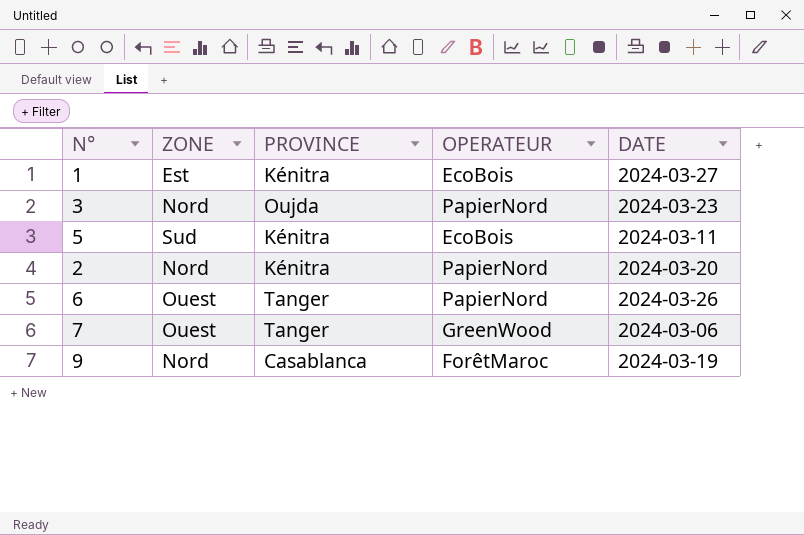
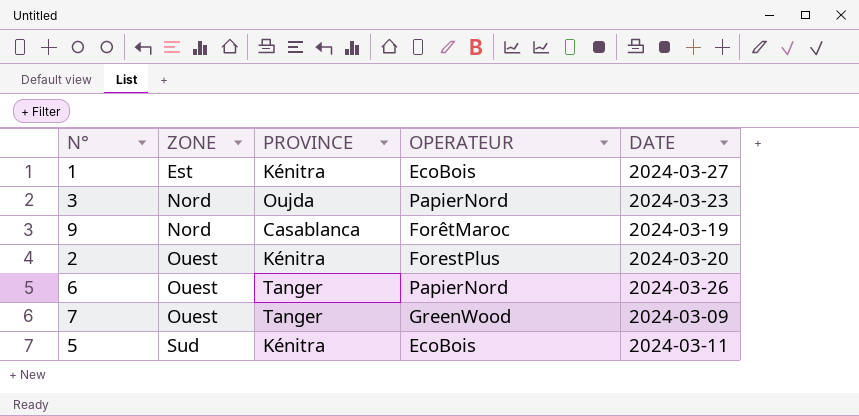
row order: none -> ZONE ascending
2 | ZONE: Nord -> Ouest
2 | OPERATEUR: PapierNord -> ForestPlus
7 | DATE: 2024-03-06 -> 2024-03-09

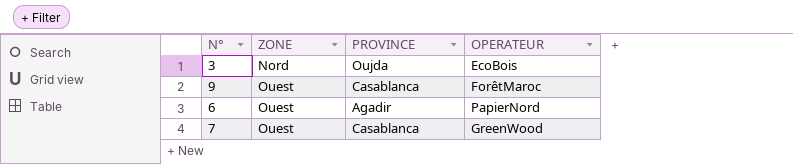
column DATE | position: 5 -> none
row 1: Est | Kénitra | EcoBois | 2024-03-27 -> none
row 2: Ouest | Kénitra | ForestPlus | 2024-03-20 -> none
row 5: Sud | Kénitra | EcoBois | 2024-03-11 -> none
3 | OPERATEUR: PapierNord -> EcoBois
9 | ZONE: Nord -> Ouest
6 | PROVINCE: Tanger -> Agadir
7 | PROVINCE: Tanger -> Casablanca

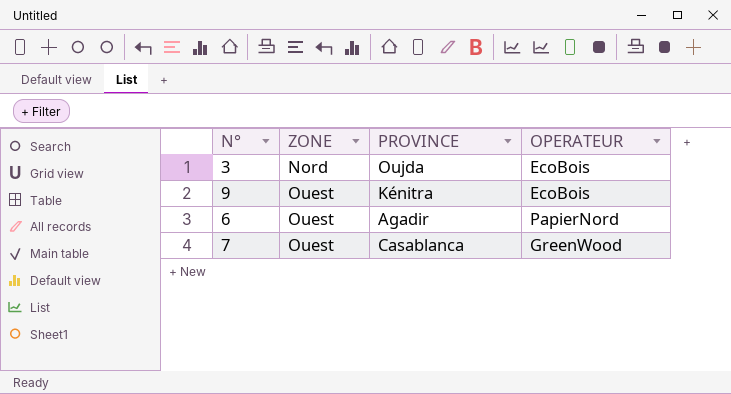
9 | PROVINCE: Casablanca -> Kénitra
9 | OPERATEUR: ForêtMaroc -> EcoBois

